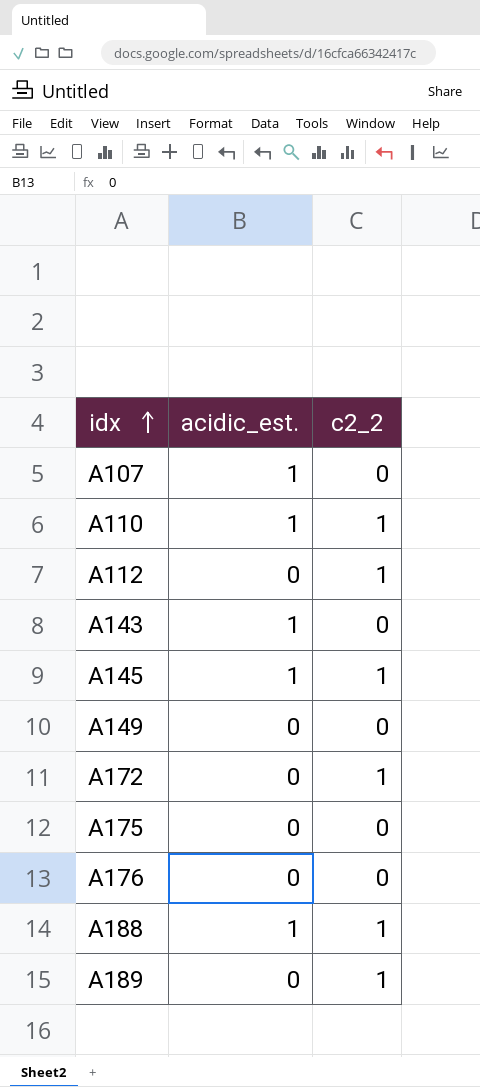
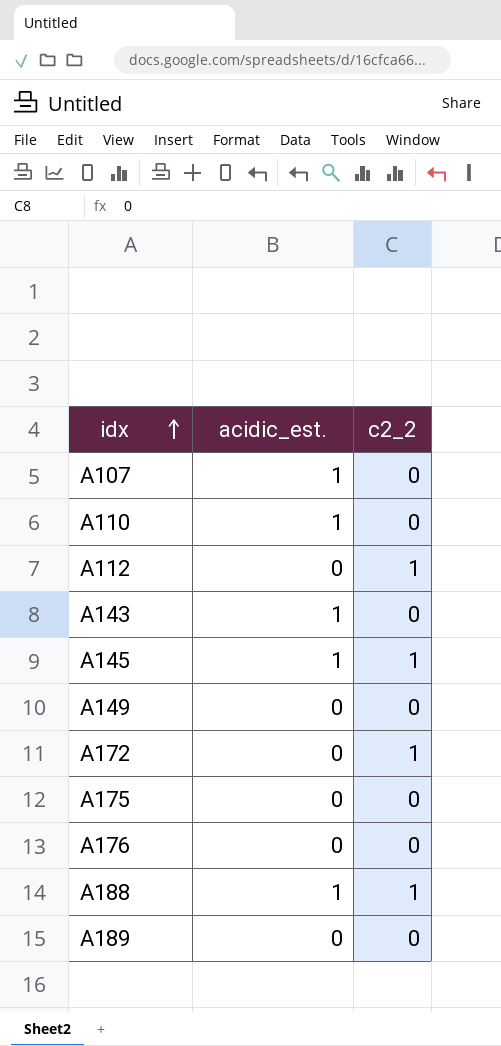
A110 | c2_2: 1 -> 0
A189 | c2_2: 1 -> 0

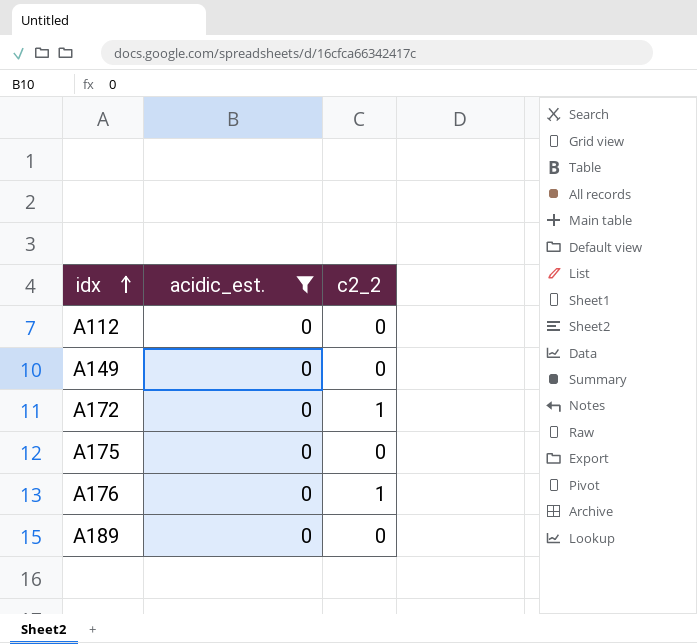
filter: none -> acidic_est. = 0
A112 | c2_2: 1 -> 0
A176 | c2_2: 0 -> 1

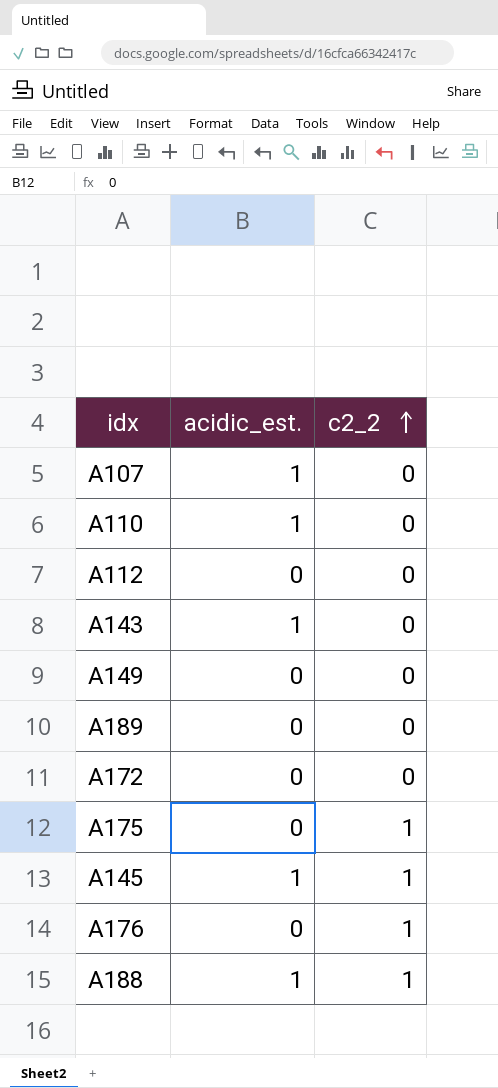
filter: acidic_est. = 0 -> none
row order: idx ascending -> c2_2 ascending
A172 | c2_2: 1 -> 0
A175 | c2_2: 0 -> 1

